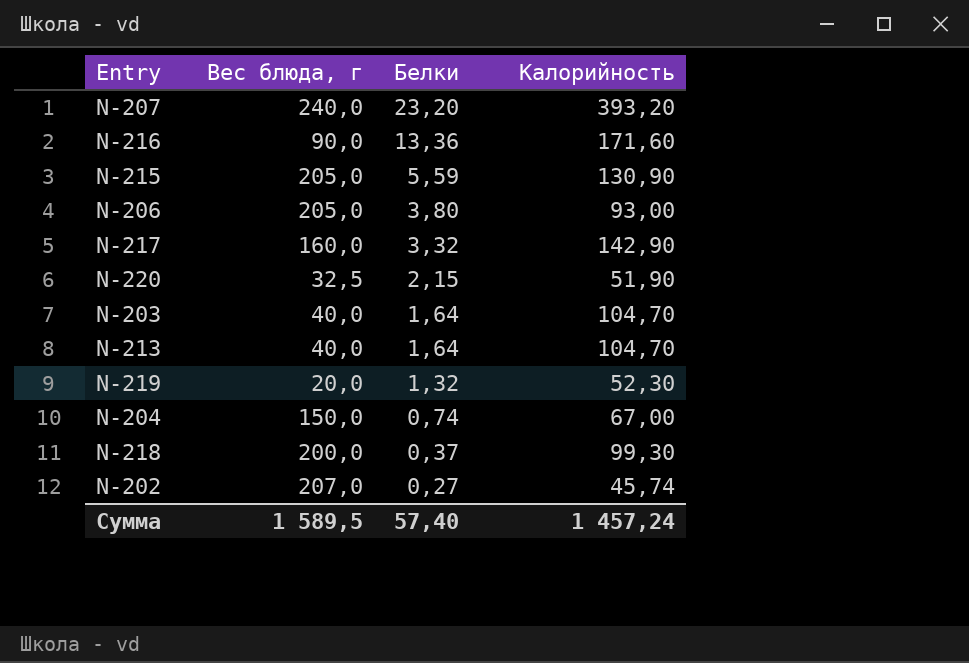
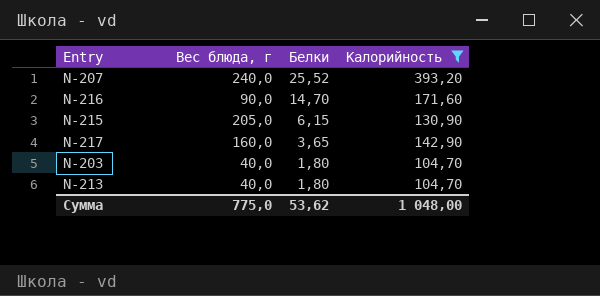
filter: none -> Калорийность >= 104,70
N-207 | Белки: 23,20 -> 25,52
N-216 | Белки: 13,36 -> 14,70
N-215 | Белки: 5,59 -> 6,15
N-217 | Белки: 3,32 -> 3,65
N-203 | Белки: 1,64 -> 1,80
N-213 | Белки: 1,64 -> 1,80
Сумма | Вес блюда, г: 1 589,5 -> 775,0
Сумма | Белки: 57,40 -> 53,62
Сумма | Калорийность: 1 457,24 -> 1 048,00

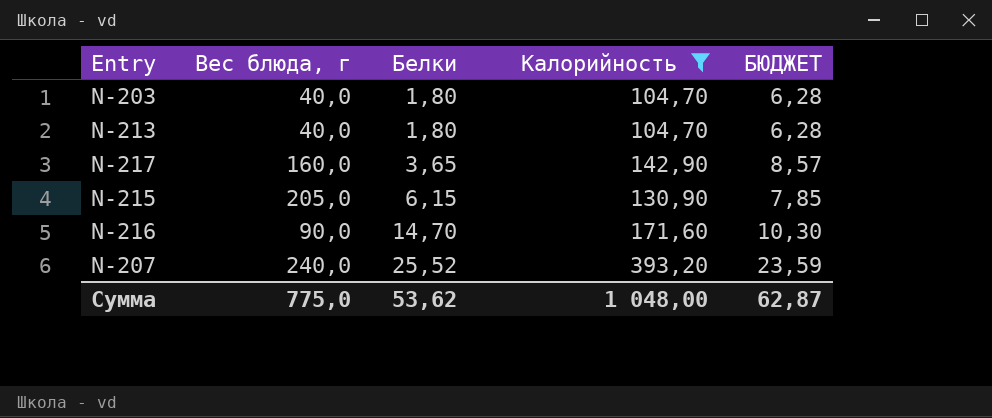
row order: Белки descending -> Белки ascending
column БЮДЖЕТ | formula: none -> [Калорийность] * 0,06

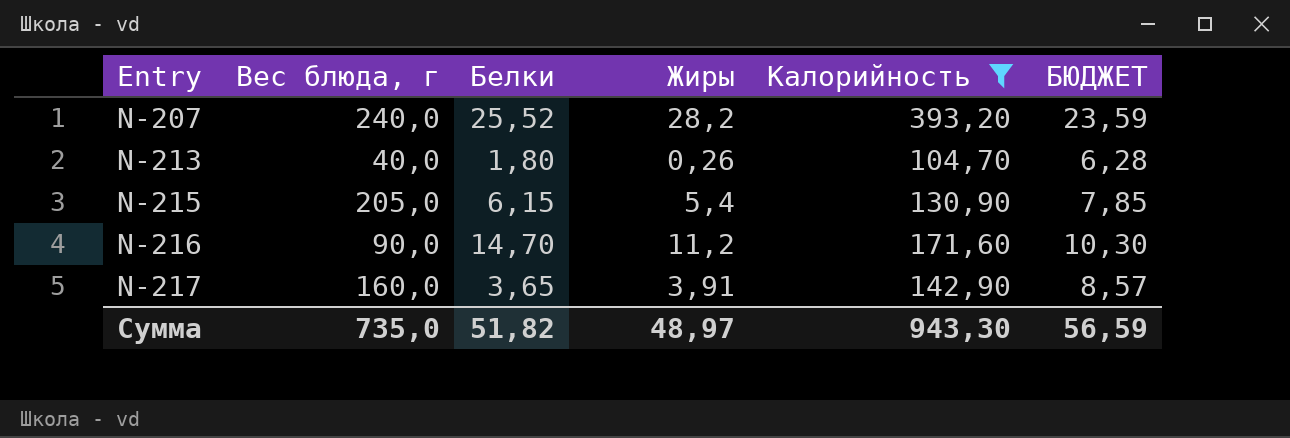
row order: Белки ascending -> Entry ascending
column Жиры | position: none -> 4
row N-203: 40,0 | 1,80 | 104,70 | 6,28 -> none
Сумма | Вес блюда, г: 775,0 -> 735,0
Сумма | Белки: 53,62 -> 51,82
Сумма | Калорийность: 1 048,00 -> 943,30
Сумма | БЮДЖЕТ: 62,87 -> 56,59

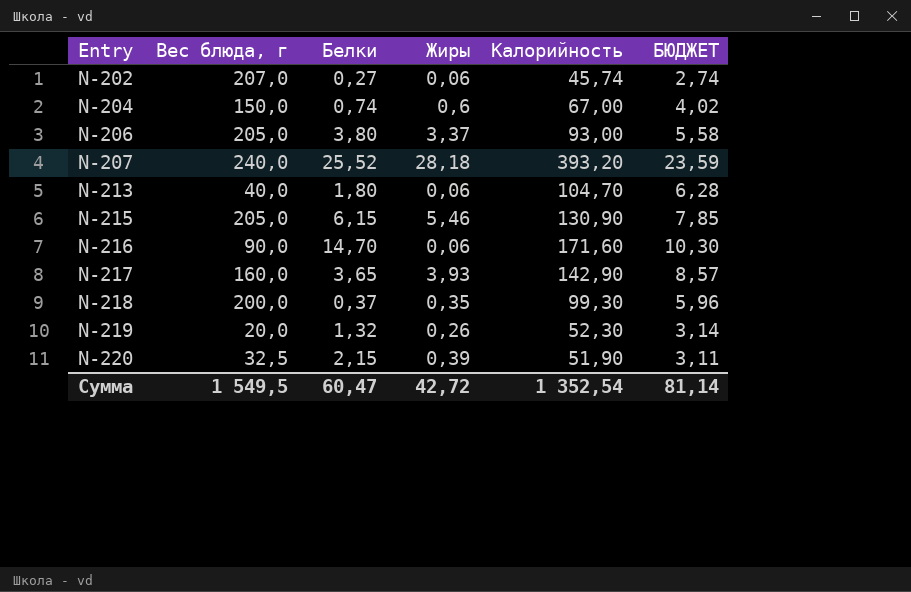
filter: Калорийность >= 104,70 -> none
N-207 | Жиры: 28,2 -> 28,18
N-213 | Жиры: 0,26 -> 0,06
N-215 | Жиры: 5,4 -> 5,46
N-216 | Жиры: 11,2 -> 0,06
N-217 | Жиры: 3,91 -> 3,93
Сумма | Вес блюда, г: 735,0 -> 1 549,5
Сумма | Белки: 51,82 -> 60,47
Сумма | Жиры: 48,97 -> 42,72
Сумма | Калорийность: 943,30 -> 1 352,54
Сумма | БЮДЖЕТ: 56,59 -> 81,14

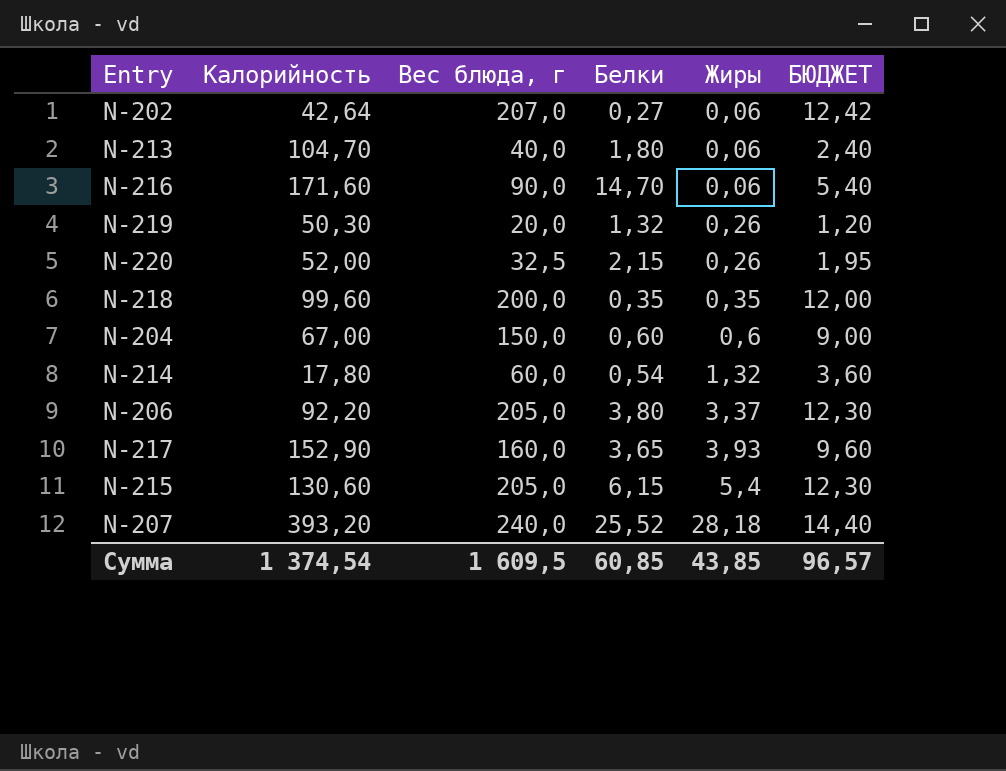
row order: Entry ascending -> Жиры ascending
column Калорийность | position: 5 -> 2
column БЮДЖЕТ | formula: [Калорийность] * 0,06 -> [Вес блюда, г] * 0,06
N-202 | Калорийность: 45,74 -> 42,64
N-219 | Калорийность: 52,30 -> 50,30
N-220 | Калорийность: 51,90 -> 52,00
N-220 | Жиры: 0,39 -> 0,26
N-218 | Калорийность: 99,30 -> 99,60
N-218 | Белки: 0,37 -> 0,35
N-204 | Белки: 0,74 -> 0,60
row N-214: none -> 17,80 | 60,0 | 0,54 | 1,32 | 3,60
N-206 | Калорийность: 93,00 -> 92,20
N-217 | Калорийность: 142,90 -> 152,90
N-215 | Калорийность: 130,90 -> 130,60
N-215 | Жиры: 5,46 -> 5,4
Сумма | Калорийность: 1 352,54 -> 1 374,54
Сумма | Вес блюда, г: 1 549,5 -> 1 609,5
Сумма | Белки: 60,47 -> 60,85
Сумма | Жиры: 42,72 -> 43,85
Сумма | БЮДЖЕТ: 81,14 -> 96,57

